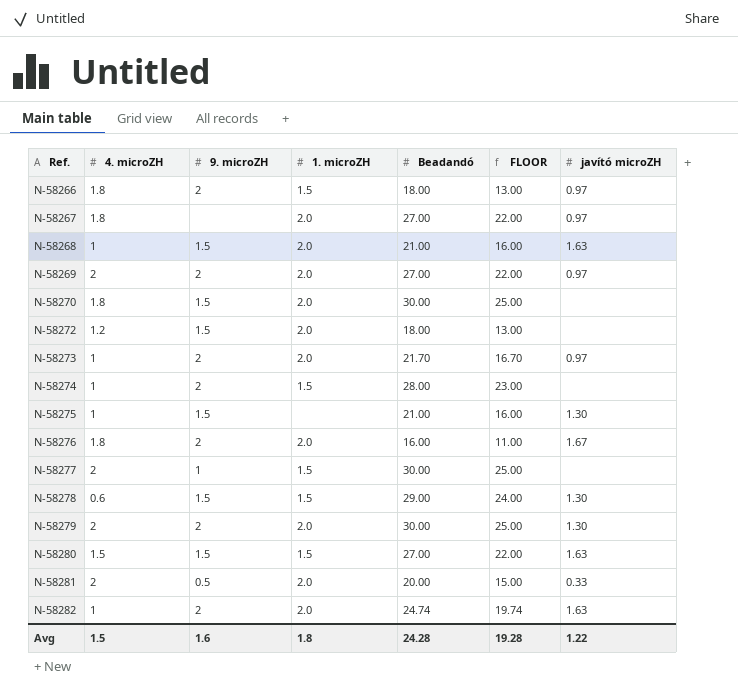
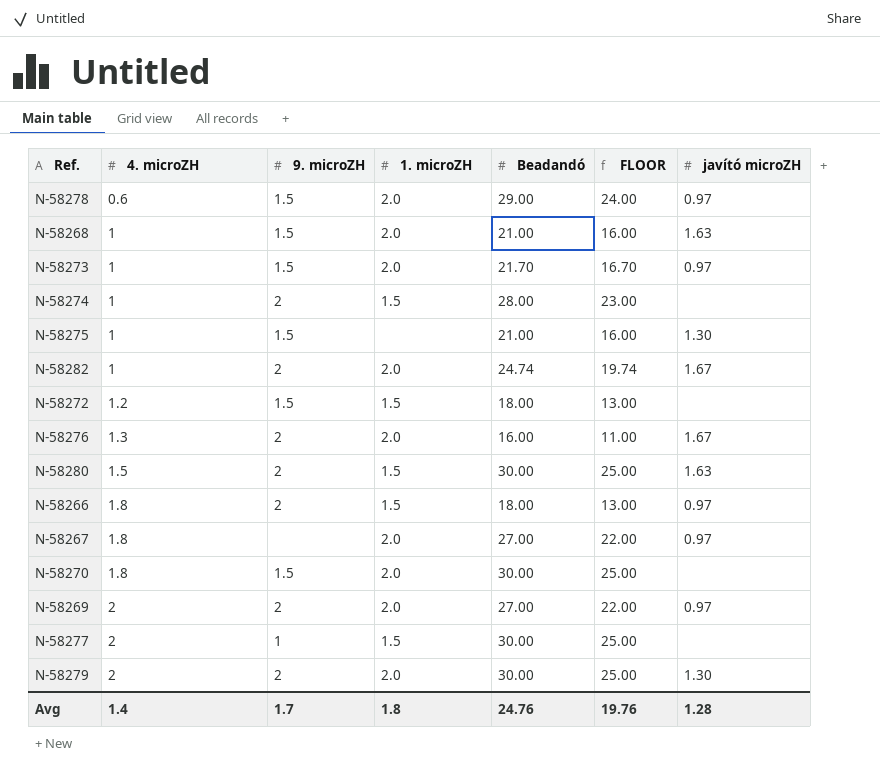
row order: Ref. ascending -> 4. microZH ascending
row N-58281: 2 | 0.5 | 2.0 | 20.00 | 15.00 | 0.33 -> none
N-58278 | 1. microZH: 1.5 -> 2.0
N-58278 | javító microZH: 1.30 -> 0.97
N-58273 | 9. microZH: 2 -> 1.5
N-58282 | javító microZH: 1.63 -> 1.67
N-58272 | 1. microZH: 2.0 -> 1.5
N-58276 | 4. microZH: 1.8 -> 1.3
N-58280 | 9. microZH: 1.5 -> 2
N-58280 | Beadandó: 27.00 -> 30.00
N-58280 | FLOOR: 22.00 -> 25.00
Avg | 4. microZH: 1.5 -> 1.4
Avg | 9. microZH: 1.6 -> 1.7
Avg | Beadandó: 24.28 -> 24.76
Avg | FLOOR: 19.28 -> 19.76
Avg | javító microZH: 1.22 -> 1.28

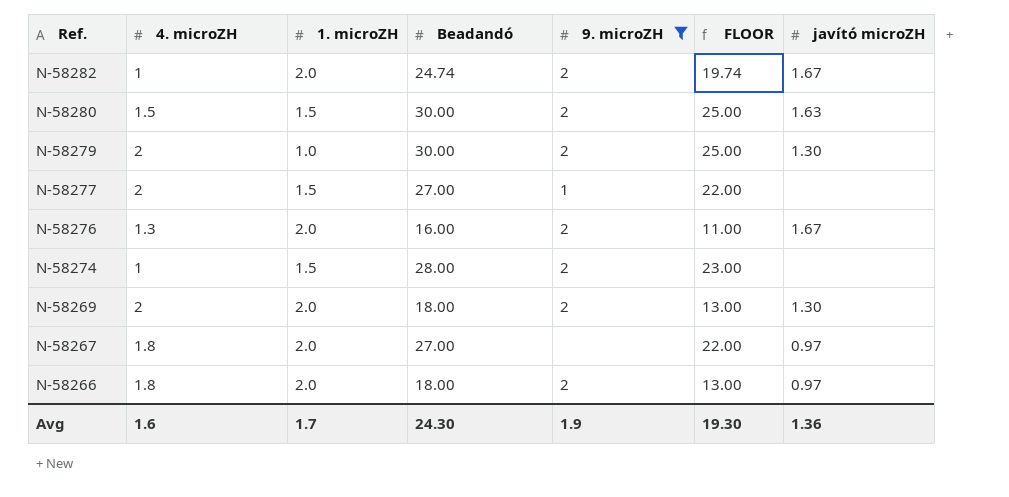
filter: none -> 9. microZH != 1.5
row order: 4. microZH ascending -> Ref. descending
column 9. microZH | position: 3 -> 5
N-58279 | 1. microZH: 2.0 -> 1.0
N-58277 | Beadandó: 30.00 -> 27.00
N-58277 | FLOOR: 25.00 -> 22.00
N-58269 | Beadandó: 27.00 -> 18.00
N-58269 | FLOOR: 22.00 -> 13.00
N-58269 | javító microZH: 0.97 -> 1.30
N-58266 | 1. microZH: 1.5 -> 2.0
Avg | 4. microZH: 1.4 -> 1.6
Avg | 1. microZH: 1.8 -> 1.7
Avg | Beadandó: 24.76 -> 24.30
Avg | 9. microZH: 1.7 -> 1.9
Avg | FLOOR: 19.76 -> 19.30
Avg | javító microZH: 1.28 -> 1.36

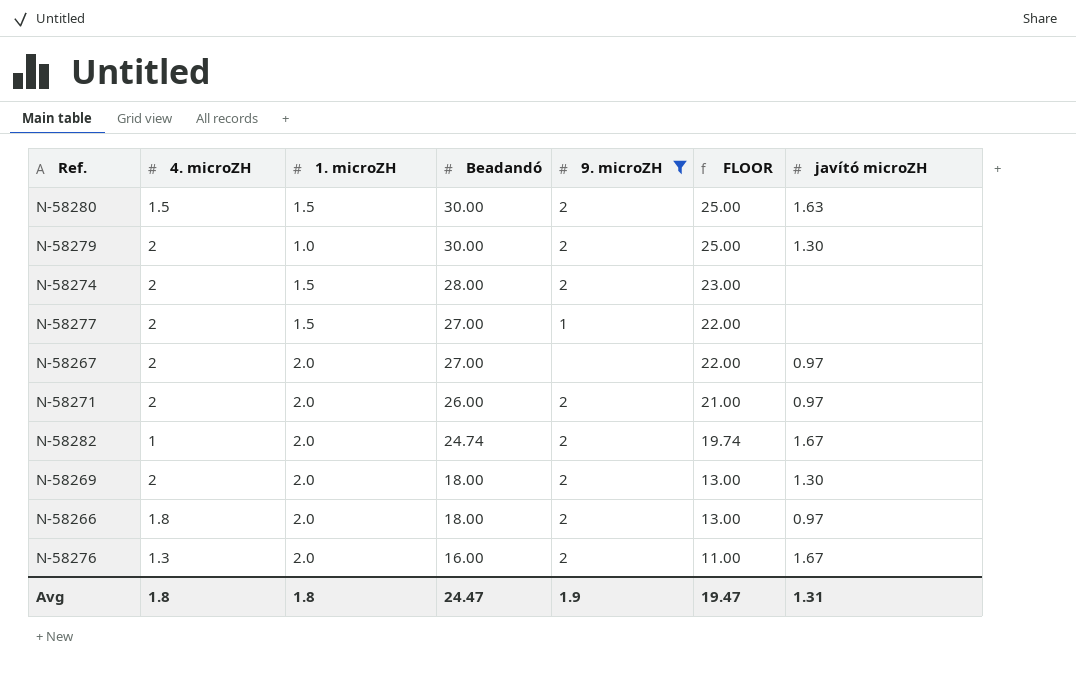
row order: Ref. descending -> Beadandó descending
N-58274 | 4. microZH: 1 -> 2
N-58267 | 4. microZH: 1.8 -> 2
row N-58271: none -> 2 | 2.0 | 26.00 | 2 | 21.00 | 0.97
Avg | 4. microZH: 1.6 -> 1.8
Avg | 1. microZH: 1.7 -> 1.8
Avg | Beadandó: 24.30 -> 24.47
Avg | FLOOR: 19.30 -> 19.47
Avg | javító microZH: 1.36 -> 1.31

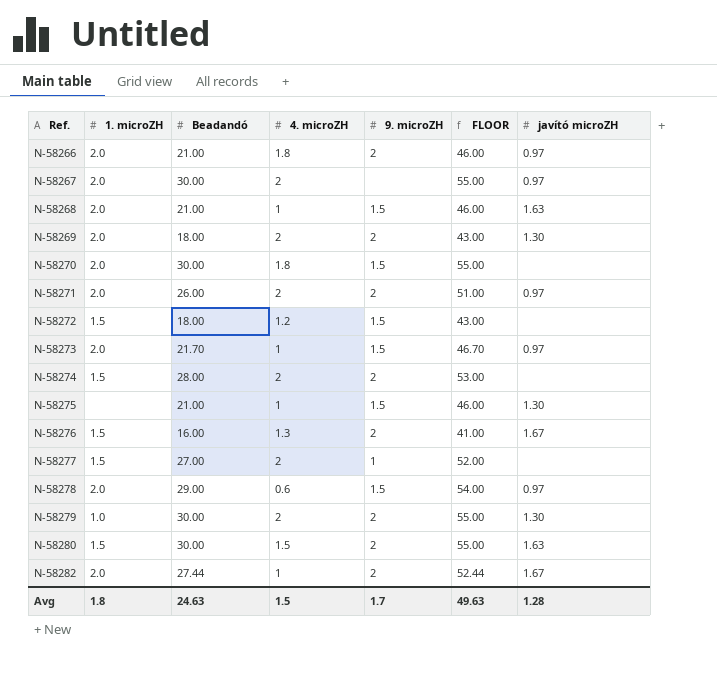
filter: 9. microZH != 1.5 -> none
row order: Beadandó descending -> Ref. ascending
column 4. microZH | position: 2 -> 4
column FLOOR | formula: [Beadandó] - 5 -> [Beadandó] + 25
N-58266 | Beadandó: 18.00 -> 21.00
N-58267 | Beadandó: 27.00 -> 30.00
N-58276 | 1. microZH: 2.0 -> 1.5
N-58282 | Beadandó: 24.74 -> 27.44
Avg | Beadandó: 24.47 -> 24.63
Avg | 4. microZH: 1.8 -> 1.5
Avg | 9. microZH: 1.9 -> 1.7
Avg | FLOOR: 19.47 -> 49.63
Avg | javító microZH: 1.31 -> 1.28

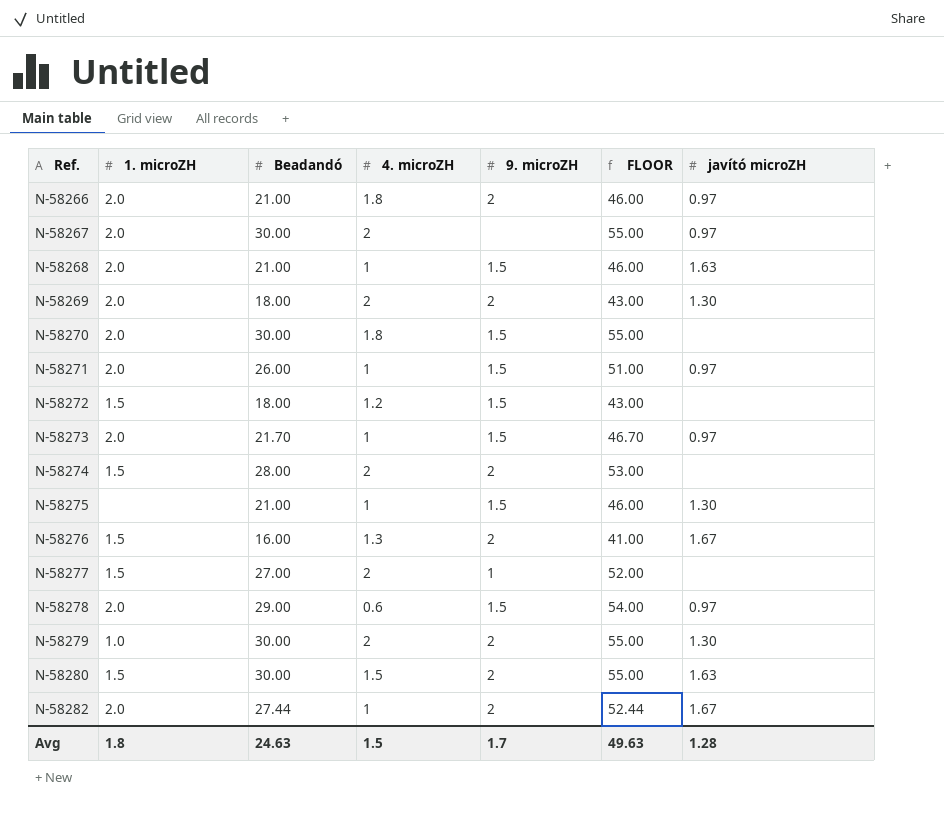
N-58271 | 4. microZH: 2 -> 1
N-58271 | 9. microZH: 2 -> 1.5

